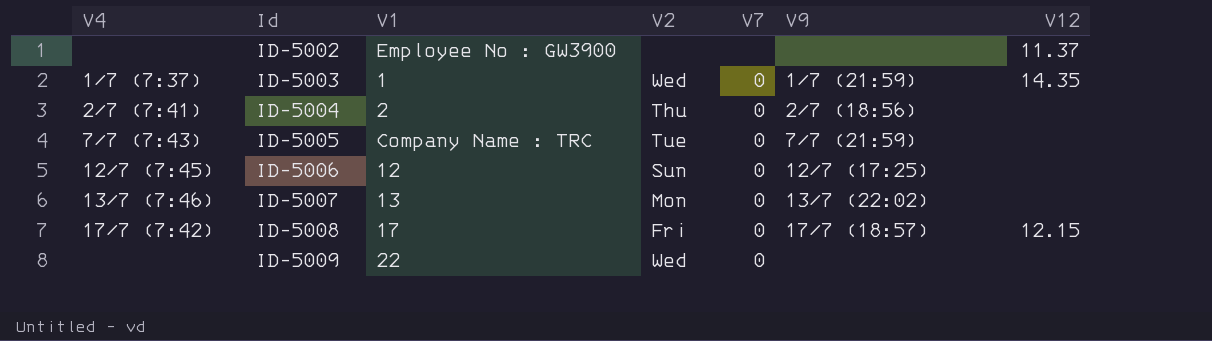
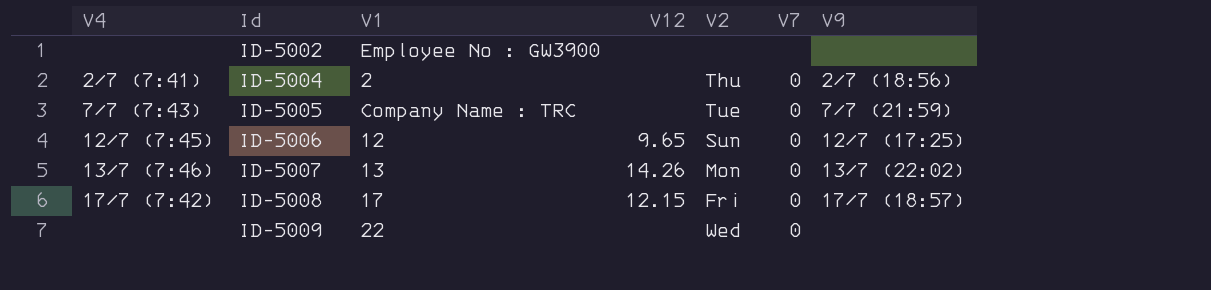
column V12 | position: 7 -> 4
row ID-5003: 1/7 (7:37) | 1 | Wed | 0 | 1/7 (21:59) | 14.35 -> none
ID-5002 | V12: 11.37 -> none
ID-5006 | V12: none -> 9.65
ID-5007 | V12: none -> 14.26

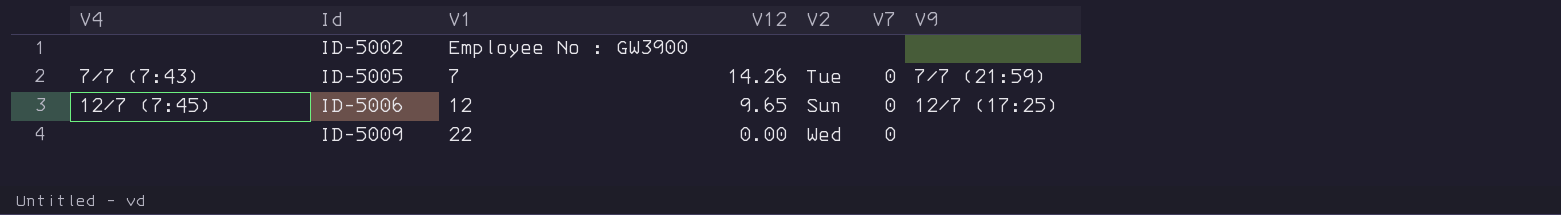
row ID-5004: 2/7 (7:41) | 2 | none | Thu | 0 | 2/7 (18:56) -> none
row ID-5007: 13/7 (7:46) | 13 | 14.26 | Mon | 0 | 13/7 (22:02) -> none
row ID-5008: 17/7 (7:42) | 17 | 12.15 | Fri | 0 | 17/7 (18:57) -> none
ID-5005 | V1: Company Name : TRC -> 7
ID-5005 | V12: none -> 14.26
ID-5009 | V12: none -> 0.00

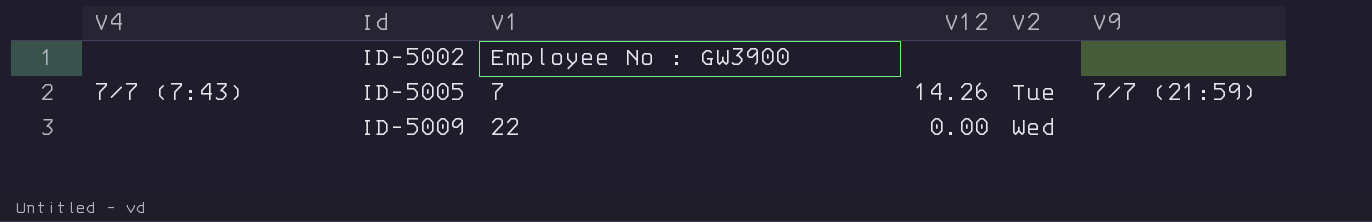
column V7 | position: 6 -> none
row ID-5006: 12/7 (7:45) | 12 | 9.65 | Sun | 0 | 12/7 (17:25) -> none

